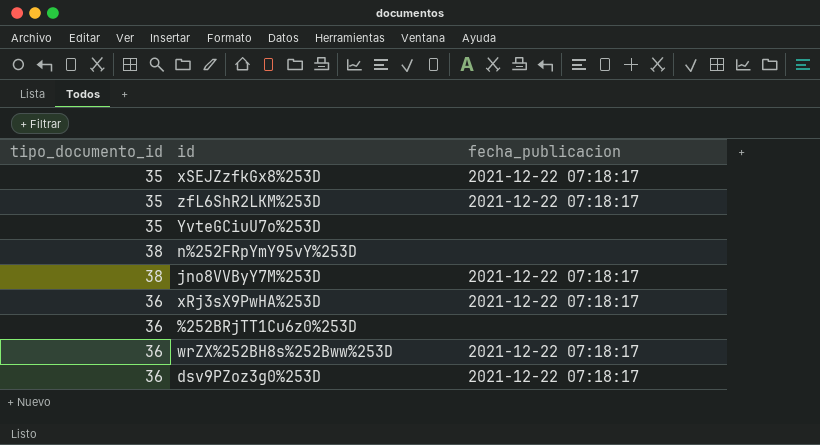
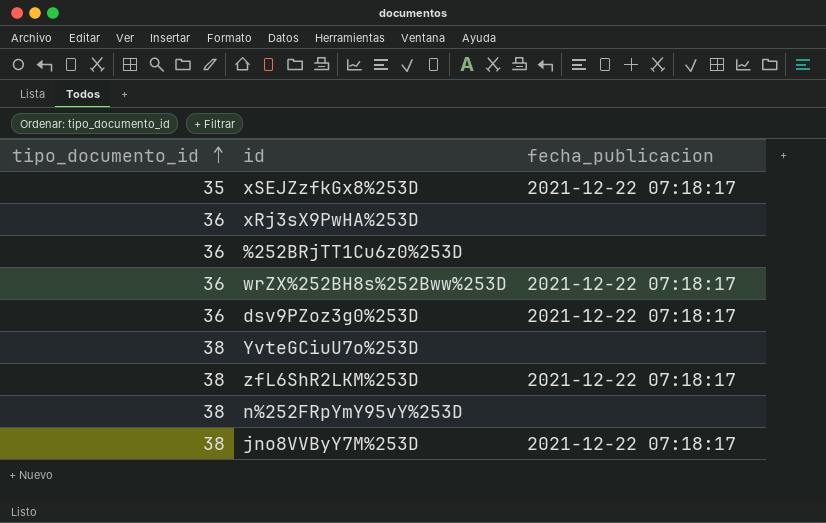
row order: none -> tipo_documento_id ascending
xRj3sX9PwHA%253D | fecha_publicacion: 2021-12-22 07:18:17 -> none
YvteGCiuU7o%253D | tipo_documento_id: 35 -> 38
zfL6ShR2LKM%253D | tipo_documento_id: 35 -> 38

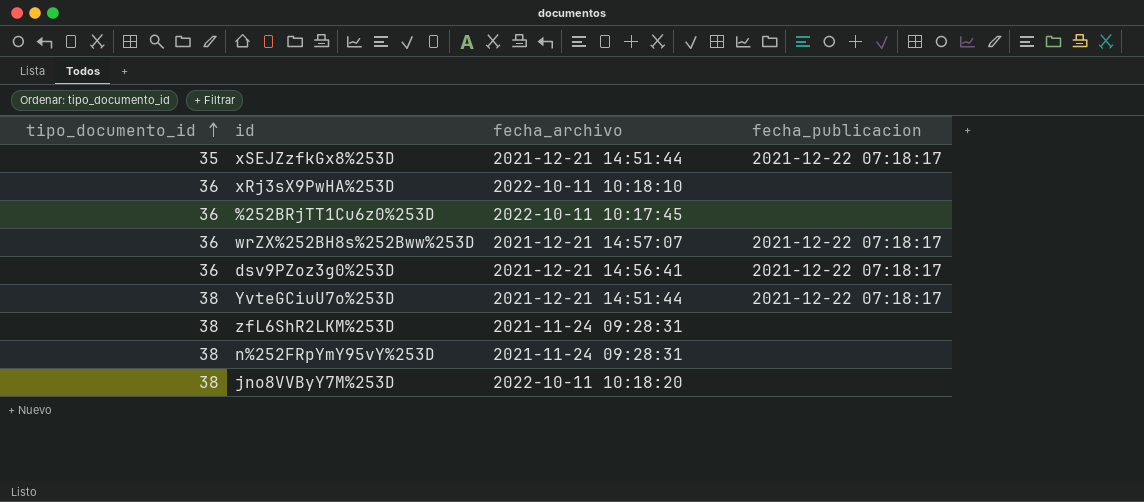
column fecha_archivo | position: none -> 3
YvteGCiuU7o%253D | fecha_publicacion: none -> 2021-12-22 07:18:17
zfL6ShR2LKM%253D | fecha_publicacion: 2021-12-22 07:18:17 -> none
jno8VVByY7M%253D | fecha_publicacion: 2021-12-22 07:18:17 -> none

